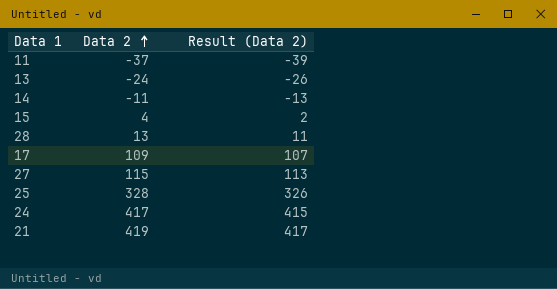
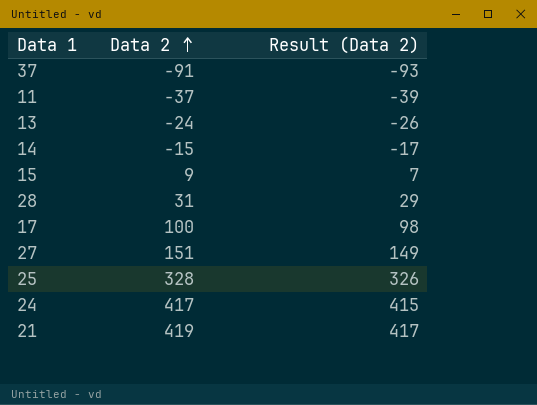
row 37: none -> -91 | -93
14 | Data 2: -11 -> -15
14 | Result (Data 2): -13 -> -17
15 | Data 2: 4 -> 9
15 | Result (Data 2): 2 -> 7
28 | Data 2: 13 -> 31
28 | Result (Data 2): 11 -> 29
17 | Data 2: 109 -> 100
17 | Result (Data 2): 107 -> 98
27 | Data 2: 115 -> 151
27 | Result (Data 2): 113 -> 149

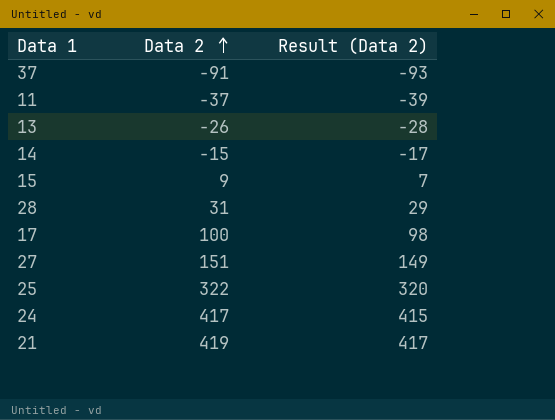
13 | Data 2: -24 -> -26
13 | Result (Data 2): -26 -> -28
25 | Data 2: 328 -> 322
25 | Result (Data 2): 326 -> 320

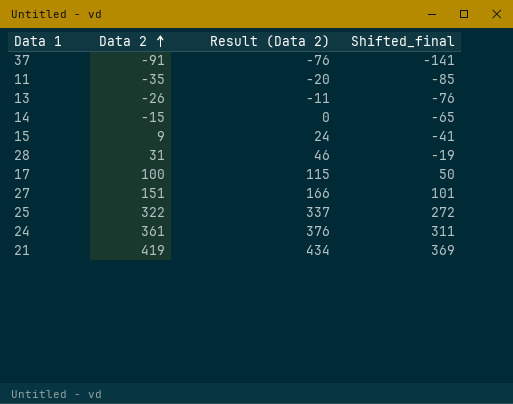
column Result (Data 2) | formula: [Data 2] - 2 -> [Data 2] + 15
column Shifted_final | formula: none -> [Data 2] - 50
11 | Data 2: -37 -> -35
24 | Data 2: 417 -> 361

